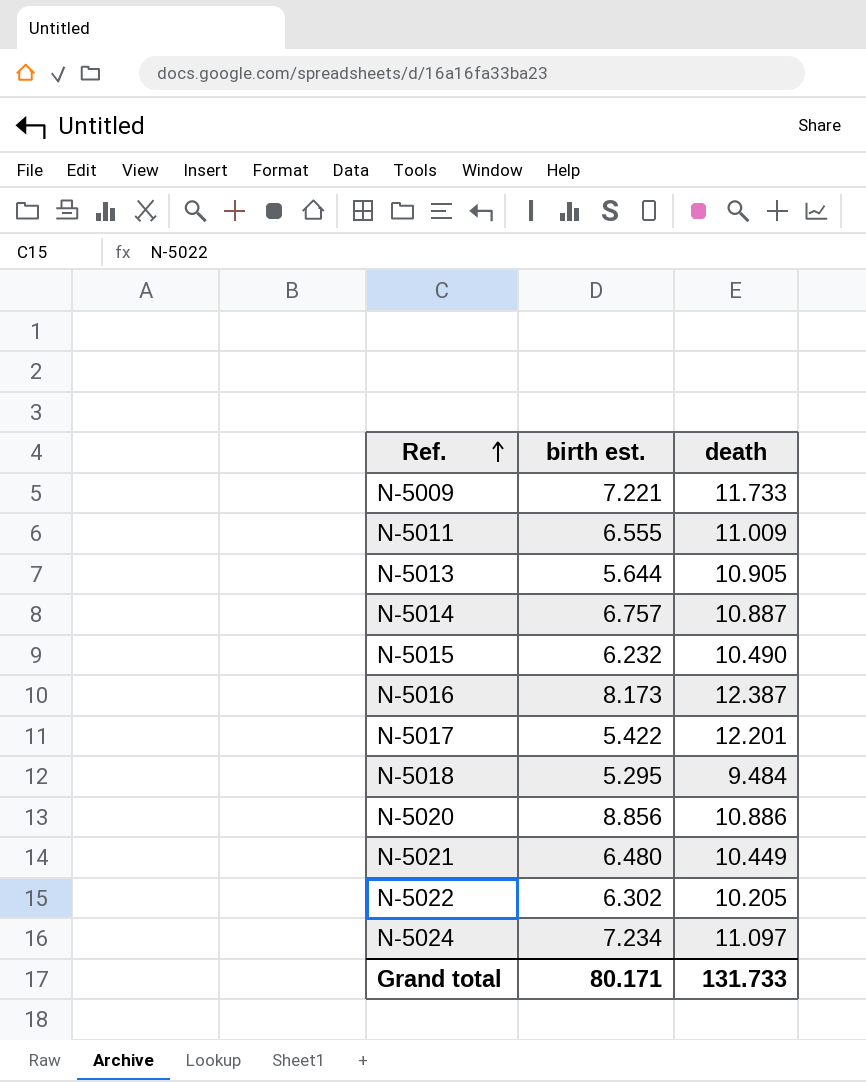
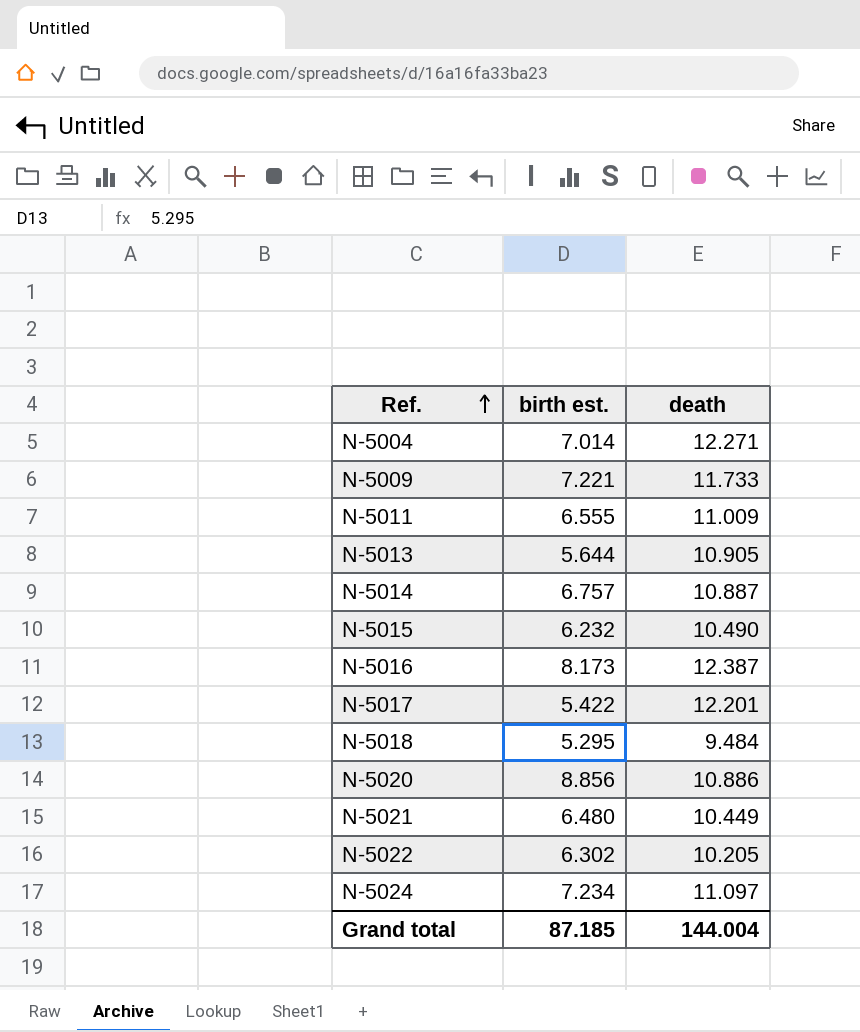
row N-5004: none -> 7.014 | 12.271
Grand total | birth est.: 80.171 -> 87.185
Grand total | death: 131.733 -> 144.004

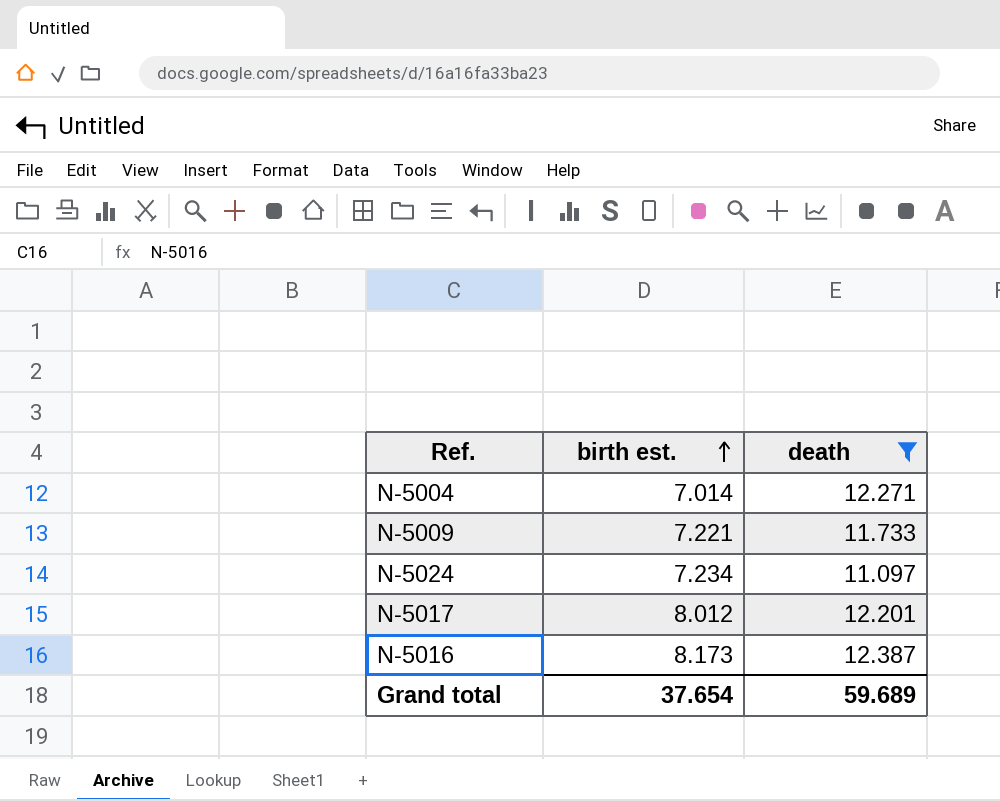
filter: none -> death >= 11.097
row order: Ref. ascending -> birth est. ascending
N-5017 | birth est.: 5.422 -> 8.012
Grand total | birth est.: 87.185 -> 37.654
Grand total | death: 144.004 -> 59.689

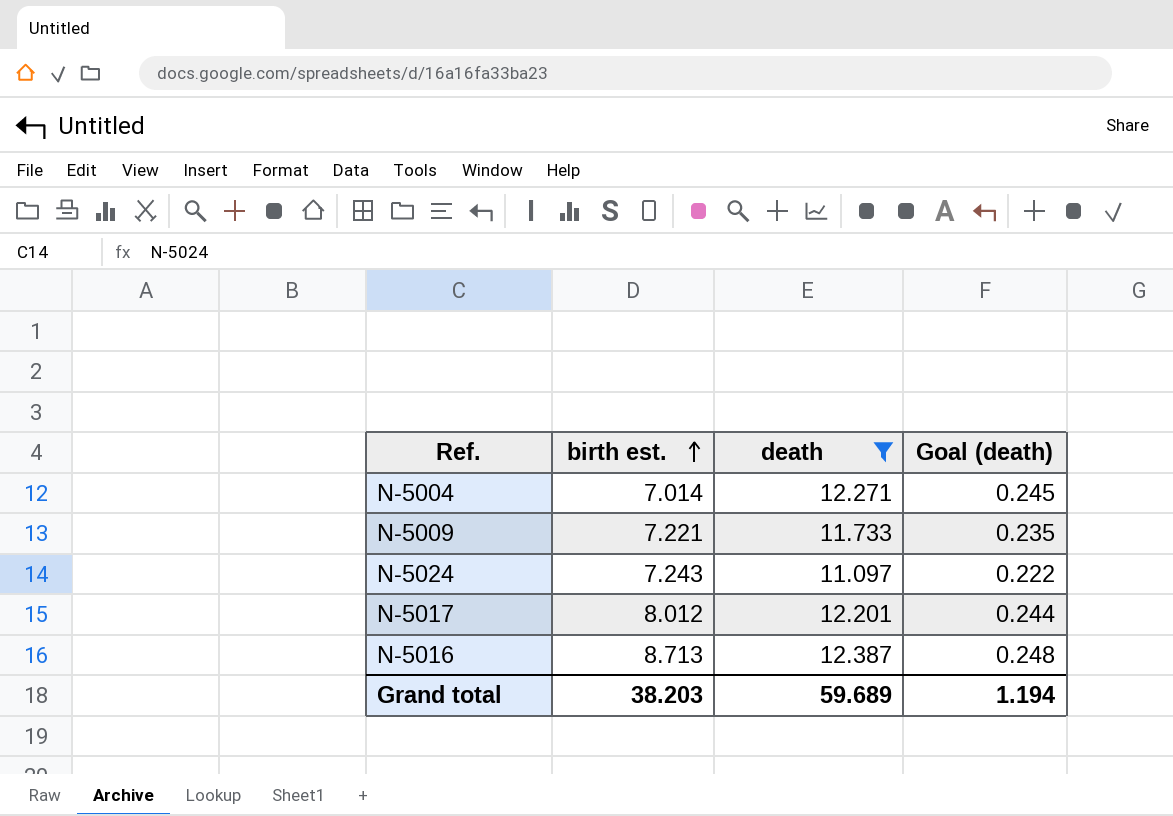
column Goal (death) | formula: none -> [death] * 0.02
N-5024 | birth est.: 7.234 -> 7.243
N-5016 | birth est.: 8.173 -> 8.713
Grand total | birth est.: 37.654 -> 38.203

